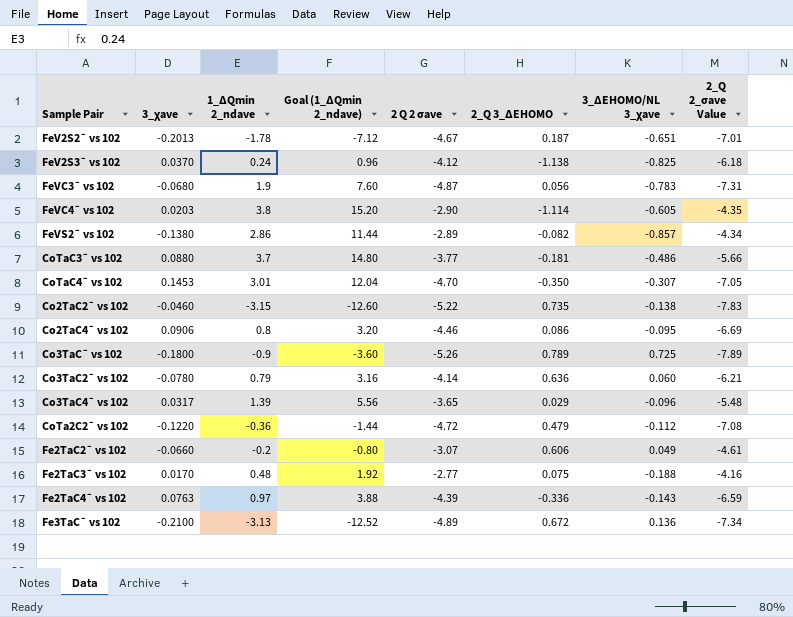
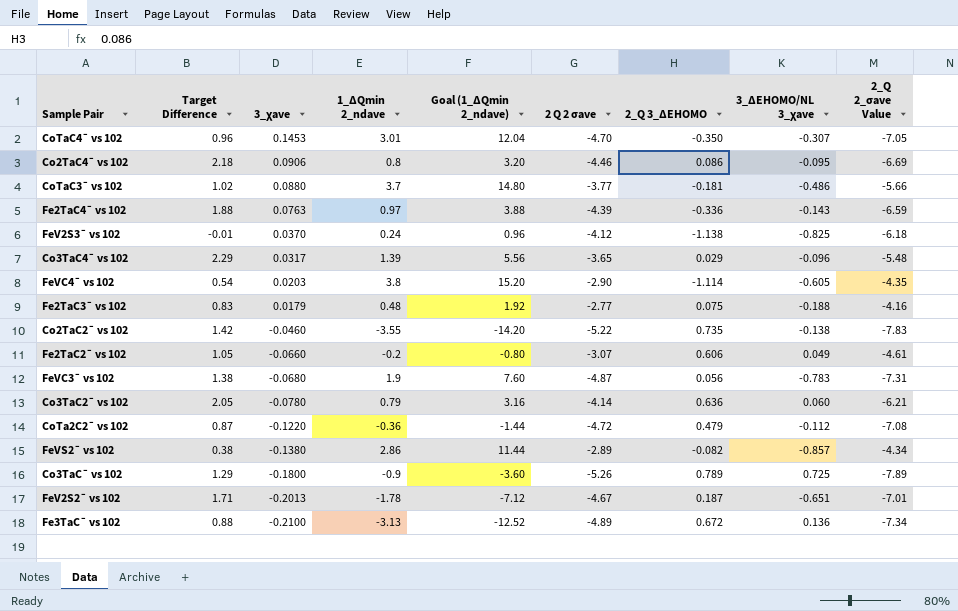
row order: none -> 3_χave descending
column Target Difference | position: none -> 2
Fe2TaC3¯ vs 102 | 3_χave: 0.0170 -> 0.0179
Co2TaC2¯ vs 102 | 1_ΔQmin 2_ndave: -3.15 -> -3.55
Co2TaC2¯ vs 102 | Goal (1_ΔQmin 2_ndave): -12.60 -> -14.20

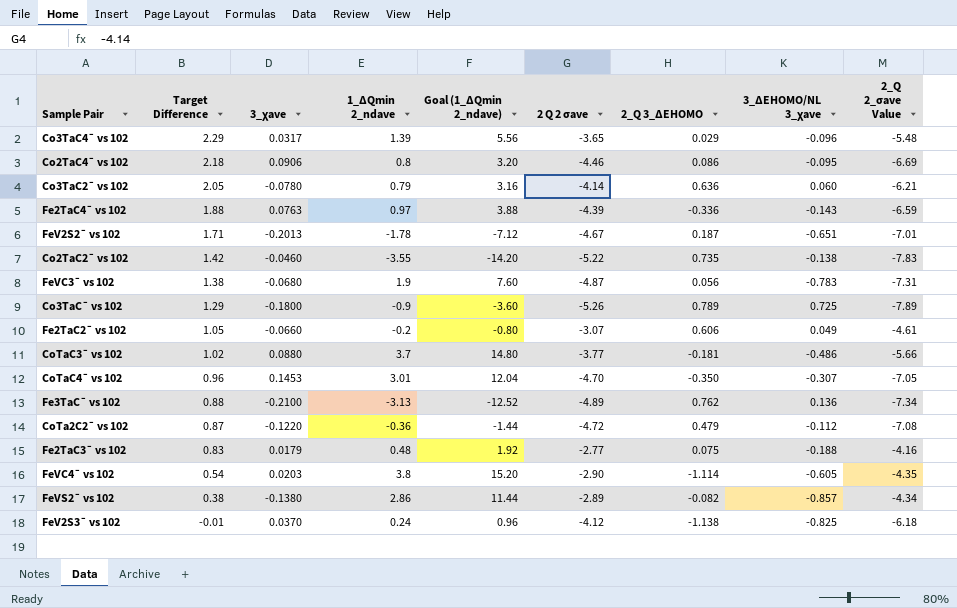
row order: 3_χave descending -> Target Difference descending
Fe3TaC¯ vs 102 | 2_Q 3_ΔEHOMO: 0.672 -> 0.762

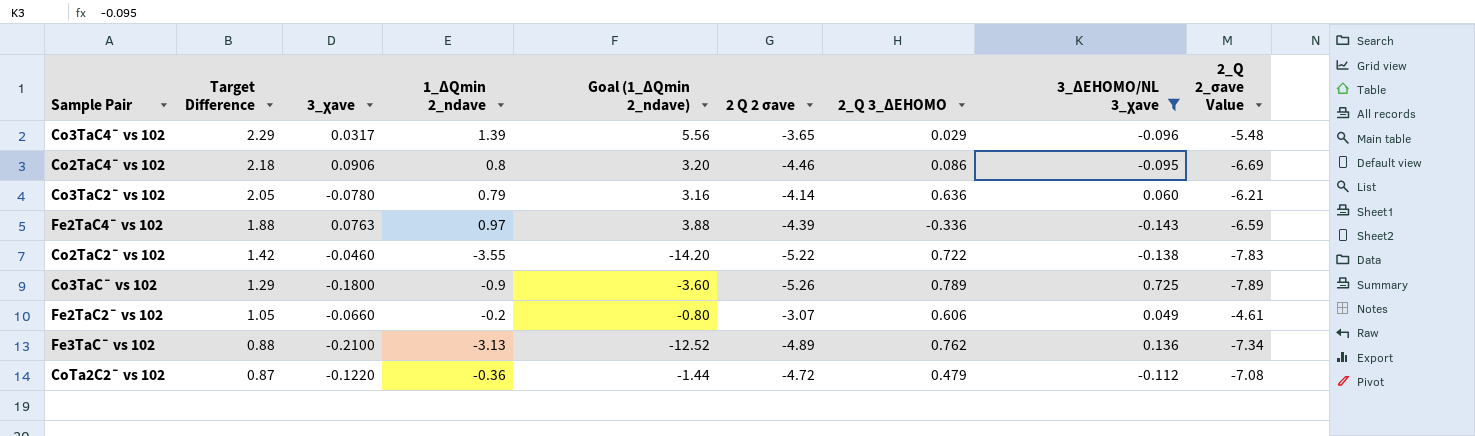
filter: none -> 3_ΔEHOMO/NL 3_χave >= -0.143
Co2TaC2¯ vs 102 | 2_Q 3_ΔEHOMO: 0.735 -> 0.722

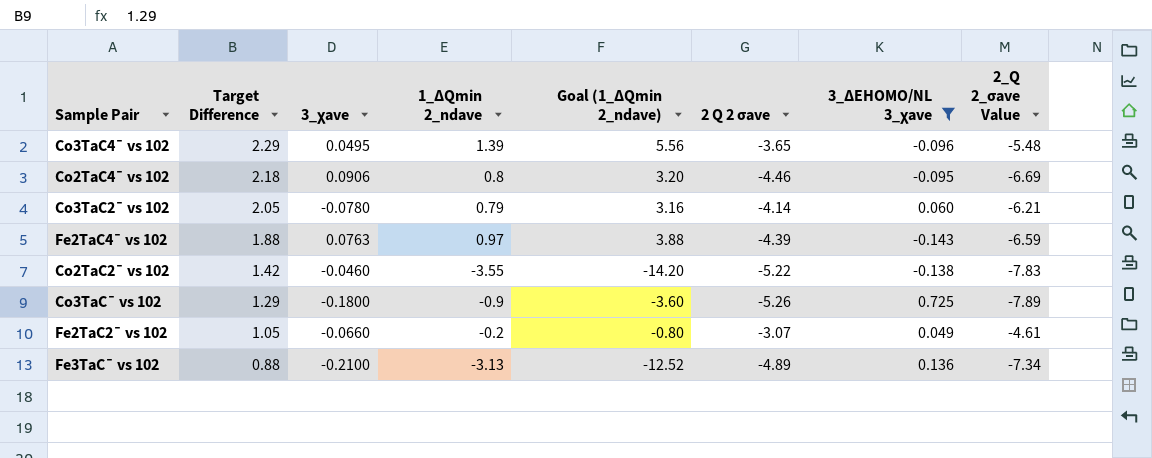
column 2_Q 3_ΔEHOMO | position: 7 -> none
row CoTa2C2¯ vs 102: 0.87 | -0.1220 | -0.36 | -1.44 | -4.72 | 0.479 | -0.112 | -7.08 -> none
Co3TaC4¯ vs 102 | 3_χave: 0.0317 -> 0.0495

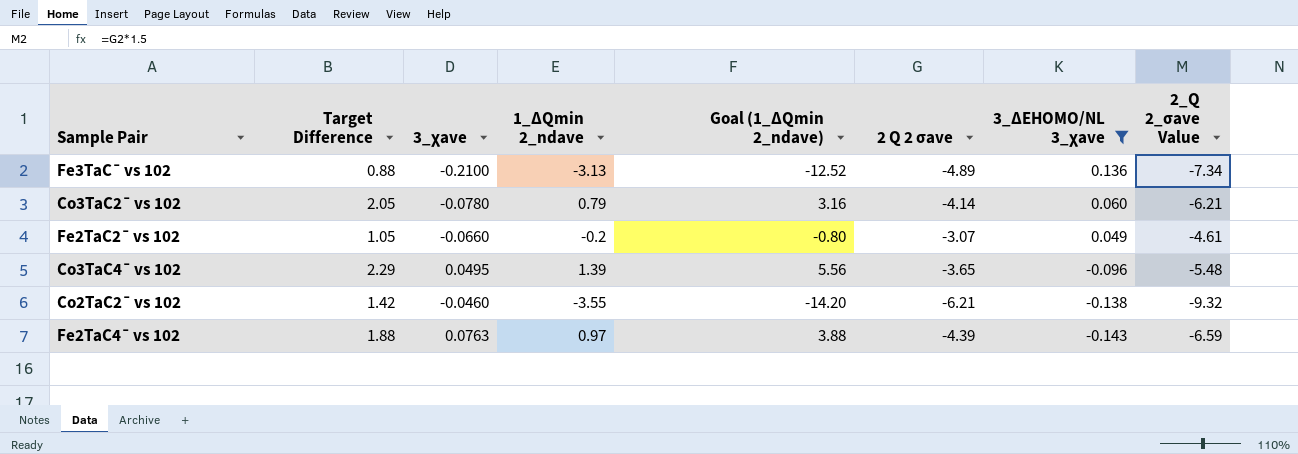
row order: Target Difference descending -> 3_ΔEHOMO/NL 3_χave descending
row Co2TaC4¯ vs 102: 2.18 | 0.0906 | 0.8 | 3.20 | -4.46 | -0.095 | -6.69 -> none
row Co3TaC¯ vs 102: 1.29 | -0.1800 | -0.9 | -3.60 | -5.26 | 0.725 | -7.89 -> none
Co2TaC2¯ vs 102 | 2 Q 2 σave: -5.22 -> -6.21
Co2TaC2¯ vs 102 | 2_Q 2_σave Value: -7.83 -> -9.32

